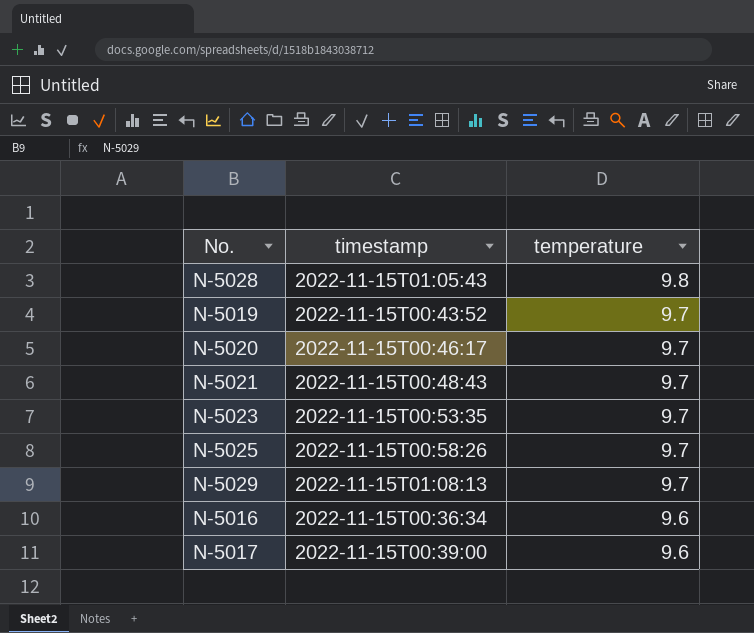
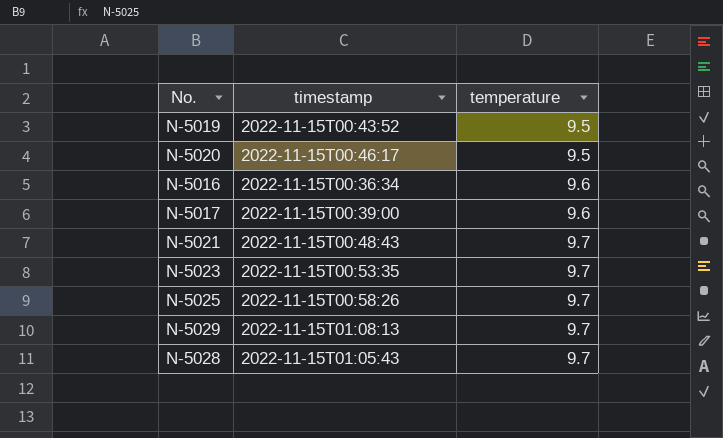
row order: temperature descending -> temperature ascending
N-5019 | temperature: 9.7 -> 9.5
N-5020 | temperature: 9.7 -> 9.5
N-5028 | temperature: 9.8 -> 9.7

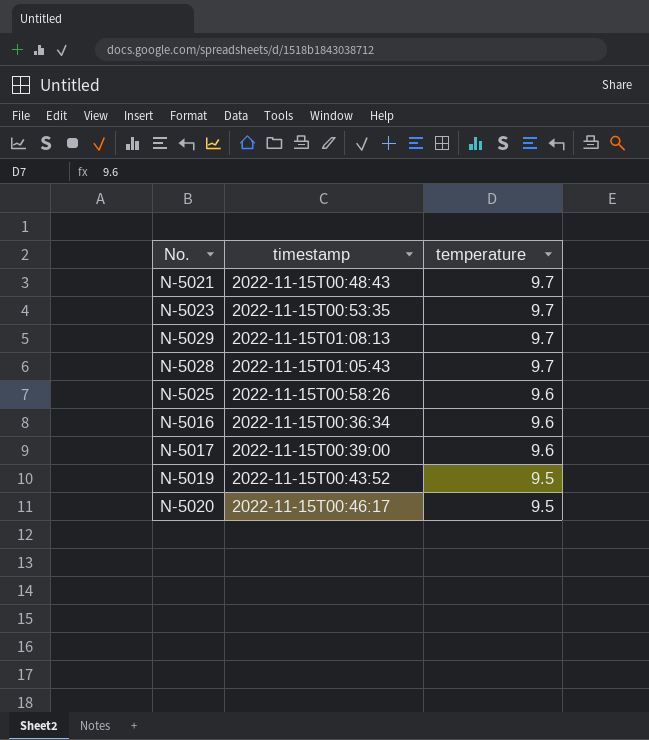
row order: temperature ascending -> temperature descending
N-5025 | temperature: 9.7 -> 9.6

